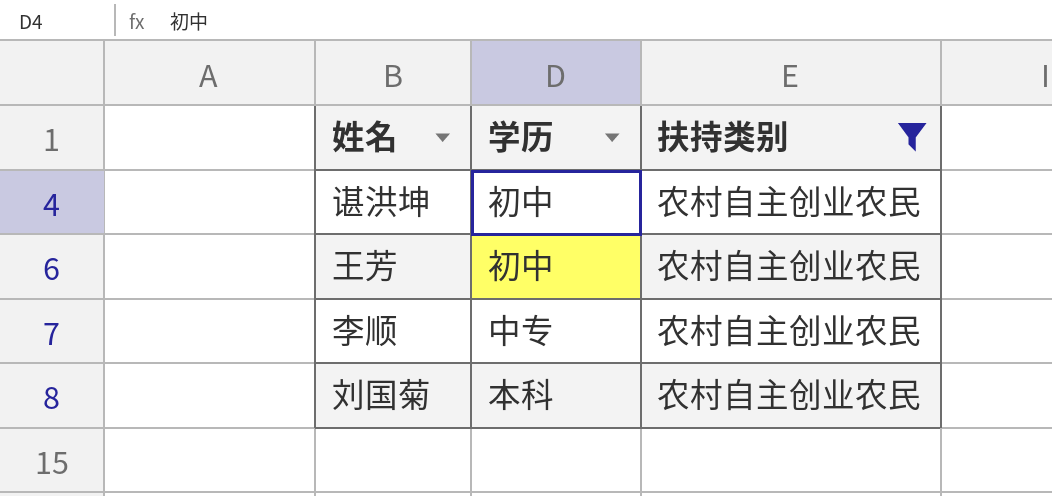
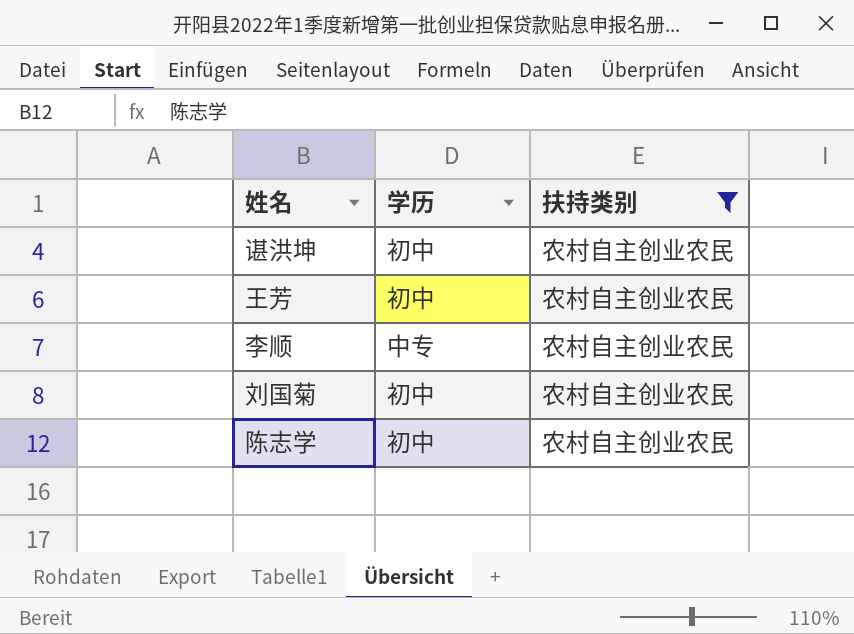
刘国菊 | 学历: 本科 -> 初中
row 陈志学: none -> 初中 | 农村自主创业农民

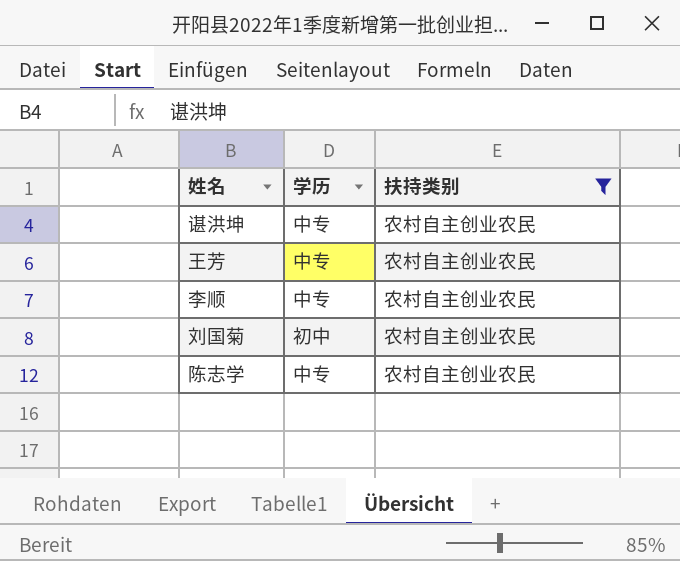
谌洪坤 | 学历: 初中 -> 中专
王芳 | 学历: 初中 -> 中专
陈志学 | 学历: 初中 -> 中专

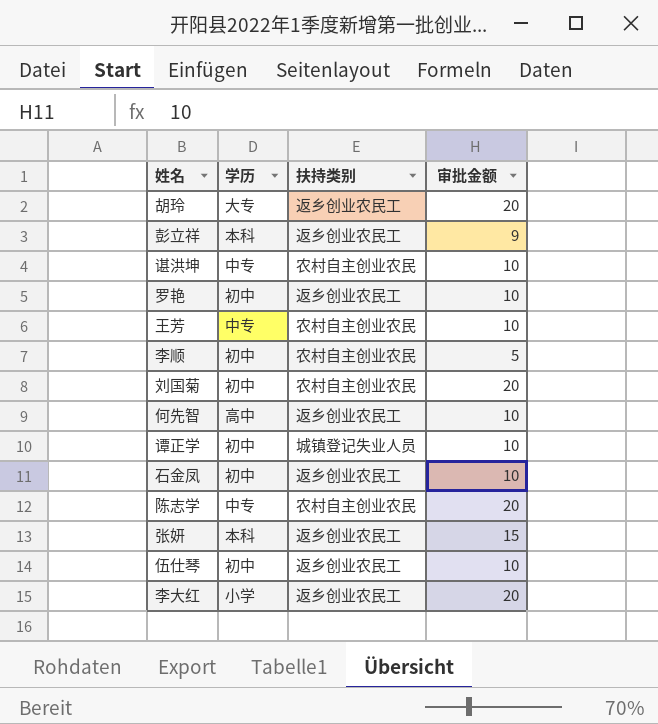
filter: 扶持类别 = 农村自主创业农民 -> none
column 审批金额 | position: none -> 4
李顺 | 学历: 中专 -> 初中

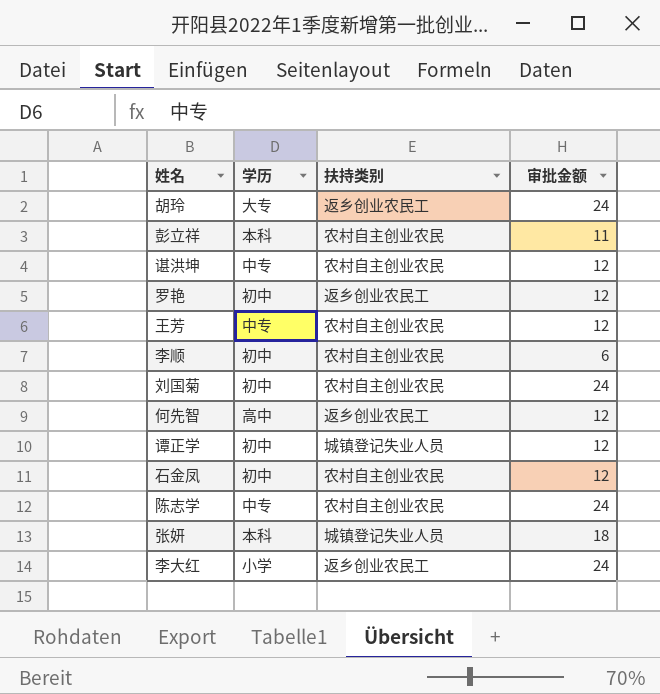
row 伍仕琴: 初中 | 返乡创业农民工 | 10 -> none
胡玲 | 审批金额: 20 -> 24
彭立祥 | 扶持类别: 返乡创业农民工 -> 农村自主创业农民
彭立祥 | 审批金额: 9 -> 11
谌洪坤 | 审批金额: 10 -> 12
罗艳 | 审批金额: 10 -> 12
王芳 | 审批金额: 10 -> 12
李顺 | 审批金额: 5 -> 6
刘国菊 | 审批金额: 20 -> 24
何先智 | 审批金额: 10 -> 12
谭正学 | 审批金额: 10 -> 12
石金凤 | 扶持类别: 返乡创业农民工 -> 农村自主创业农民
石金凤 | 审批金额: 10 -> 12
陈志学 | 审批金额: 20 -> 24
张妍 | 扶持类别: 返乡创业农民工 -> 城镇登记失业人员
张妍 | 审批金额: 15 -> 18
李大红 | 审批金额: 20 -> 24

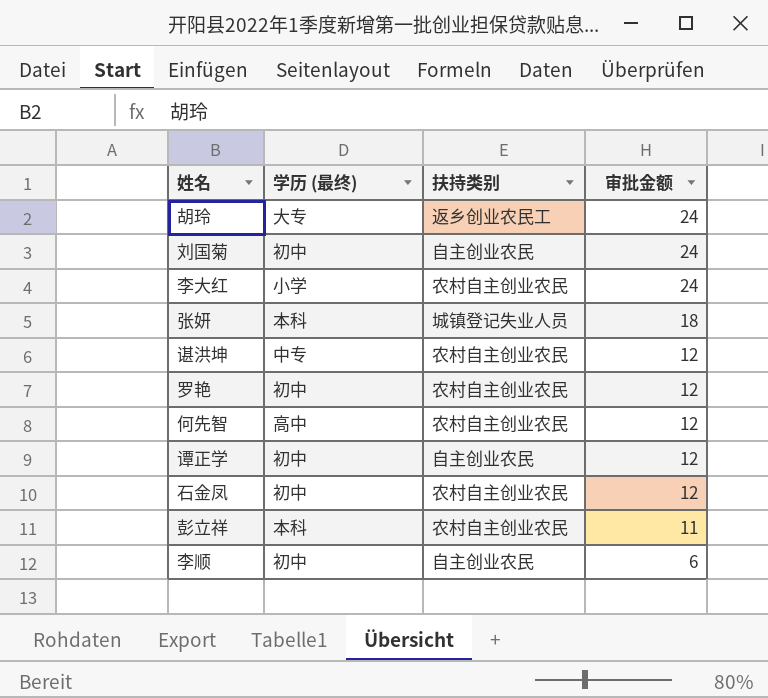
row order: none -> 审批金额 descending
column name: 学历 -> 学历 (最终)
row 王芳: 中专 | 农村自主创业农民 | 12 -> none
row 陈志学: 中专 | 农村自主创业农民 | 24 -> none
刘国菊 | 扶持类别: 农村自主创业农民 -> 自主创业农民
李大红 | 扶持类别: 返乡创业农民工 -> 农村自主创业农民
罗艳 | 扶持类别: 返乡创业农民工 -> 农村自主创业农民
何先智 | 扶持类别: 返乡创业农民工 -> 农村自主创业农民
谭正学 | 扶持类别: 城镇登记失业人员 -> 自主创业农民
李顺 | 扶持类别: 农村自主创业农民 -> 自主创业农民

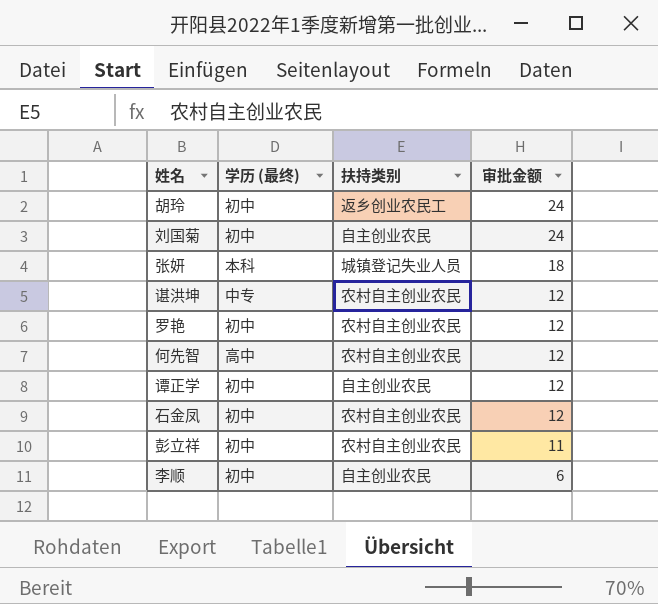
row 李大红: 小学 | 农村自主创业农民 | 24 -> none
胡玲 | 学历 (最终): 大专 -> 初中
彭立祥 | 学历 (最终): 本科 -> 初中

